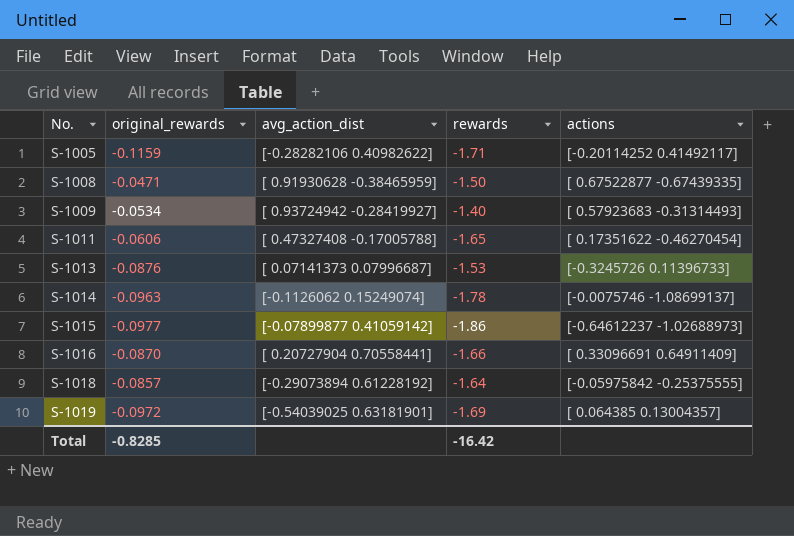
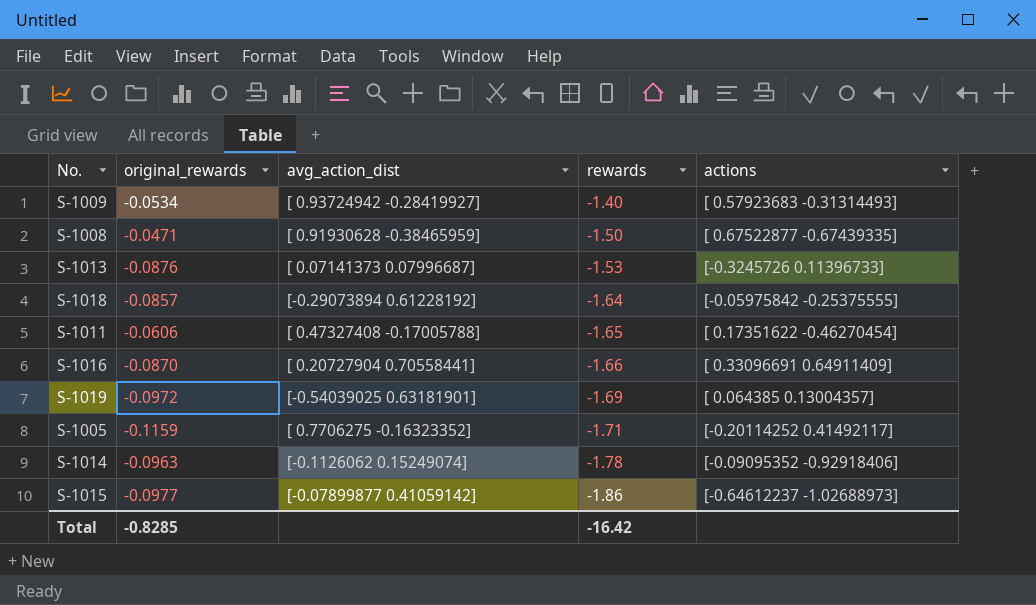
row order: No. ascending -> rewards descending
S-1005 | avg_action_dist: [-0.28282106 0.40982622] -> [ 0.7706275 -0.16323352]
S-1014 | actions: [-0.0075746 -1.08699137] -> [-0.09095352 -0.92918406]

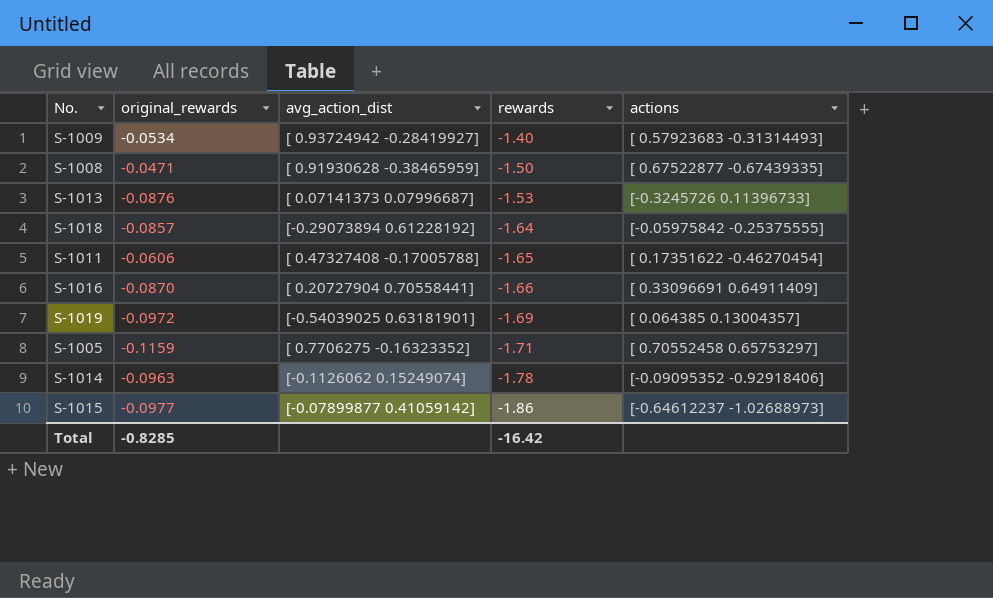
S-1005 | actions: [-0.20114252 0.41492117] -> [ 0.70552458 0.65753297]

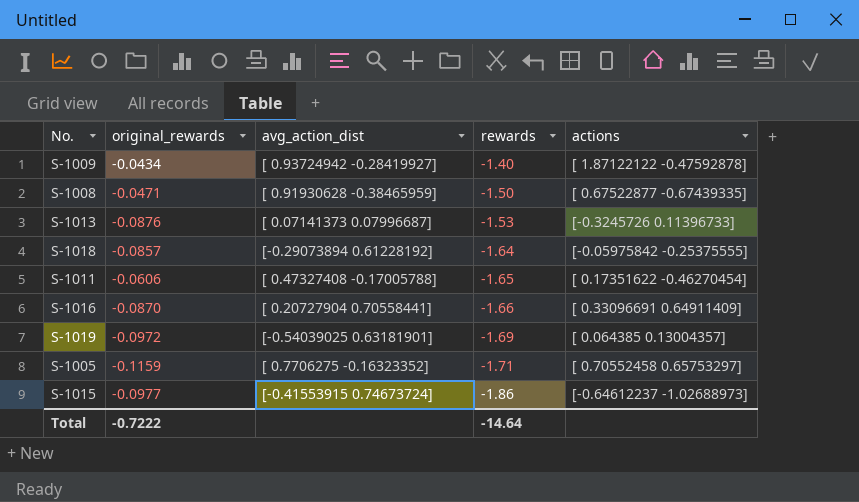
row S-1014: -0.0963 | [-0.1126062 0.15249074] | -1.78 | [-0.09095352 -0.92918406] -> none
S-1009 | original_rewards: -0.0534 -> -0.0434
S-1009 | actions: [ 0.57923683 -0.31314493] -> [ 1.87122122 -0.47592878]
S-1015 | avg_action_dist: [-0.07899877 0.41059142] -> [-0.41553915 0.74673724]
Total | original_rewards: -0.8285 -> -0.7222
Total | rewards: -16.42 -> -14.64

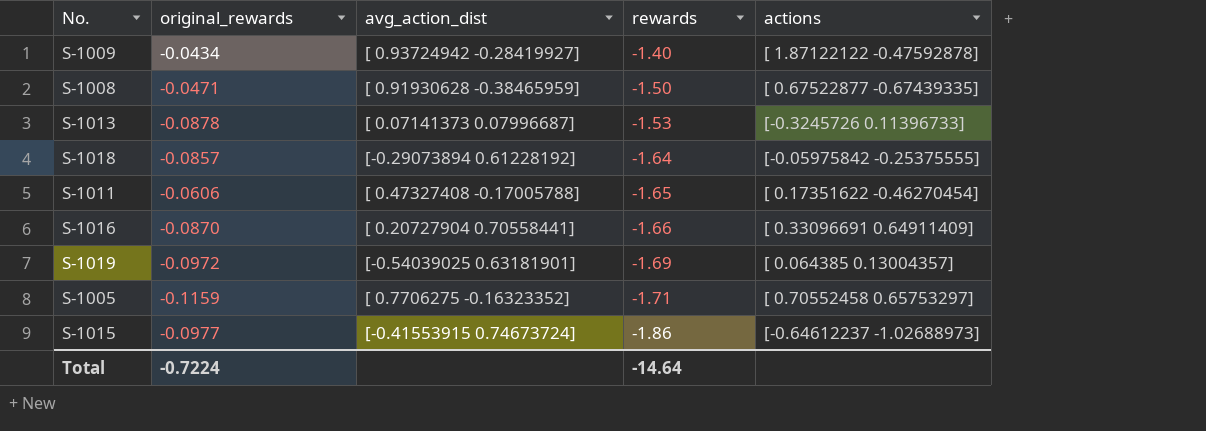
S-1013 | original_rewards: -0.0876 -> -0.0878
Total | original_rewards: -0.7222 -> -0.7224

